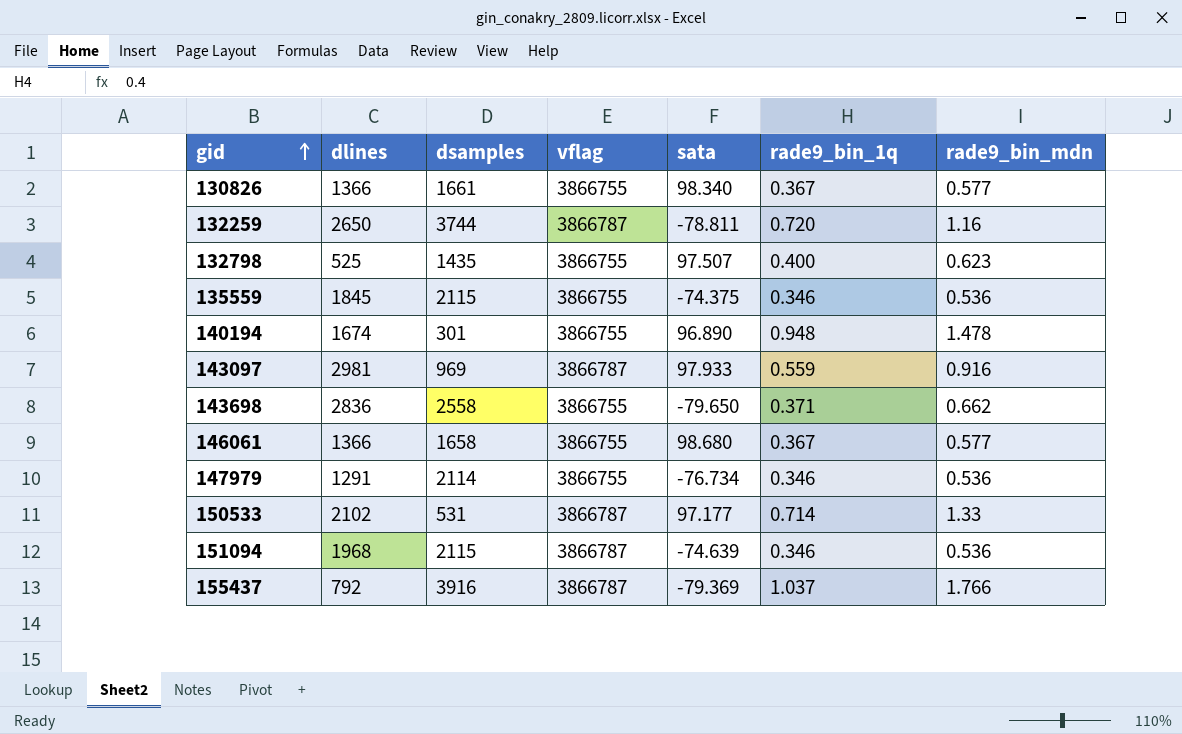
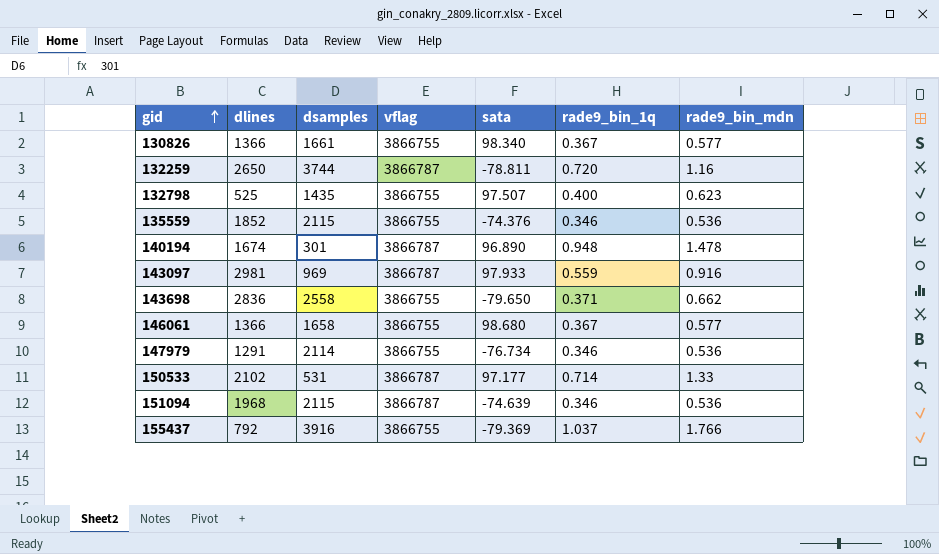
135559 | dlines: 1845 -> 1852
135559 | sata: -74.375 -> -74.376
140194 | vflag: 3866755 -> 3866787
155437 | vflag: 3866787 -> 3866755

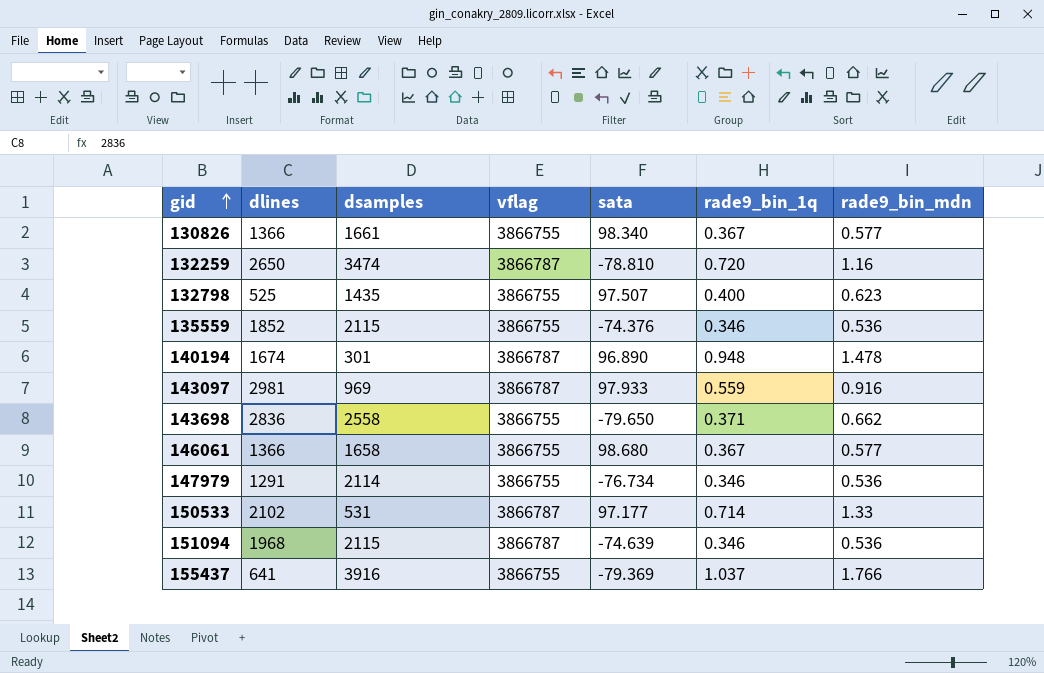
132259 | dsamples: 3744 -> 3474
132259 | sata: -78.811 -> -78.810
155437 | dlines: 792 -> 641

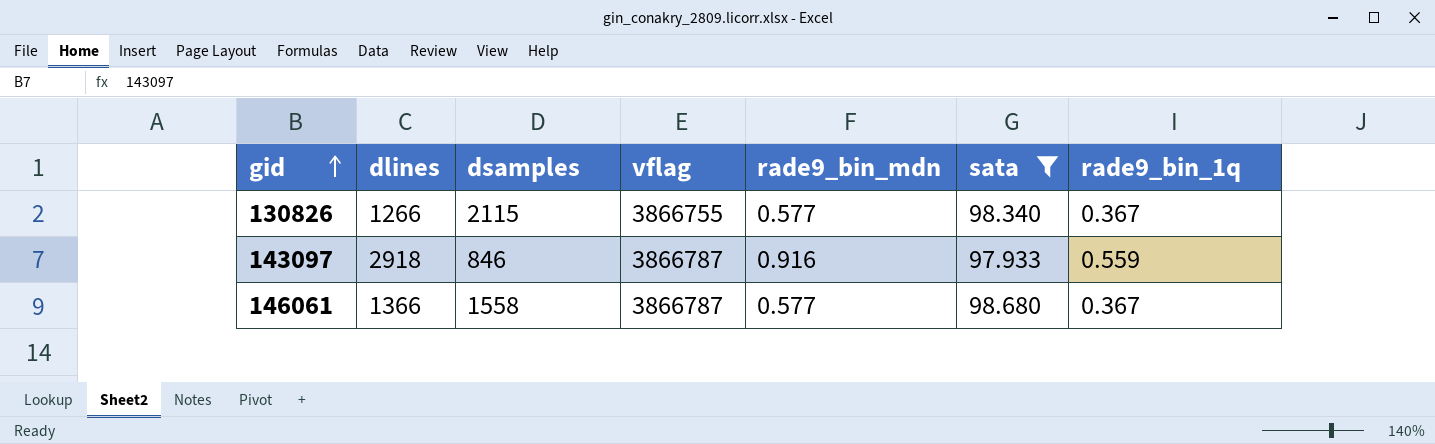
filter: none -> sata >= 97.933
column rade9_bin_mdn | position: 7 -> 5
130826 | dlines: 1366 -> 1266
130826 | dsamples: 1661 -> 2115
143097 | dlines: 2981 -> 2918
143097 | dsamples: 969 -> 846
146061 | dsamples: 1658 -> 1558
146061 | vflag: 3866755 -> 3866787

